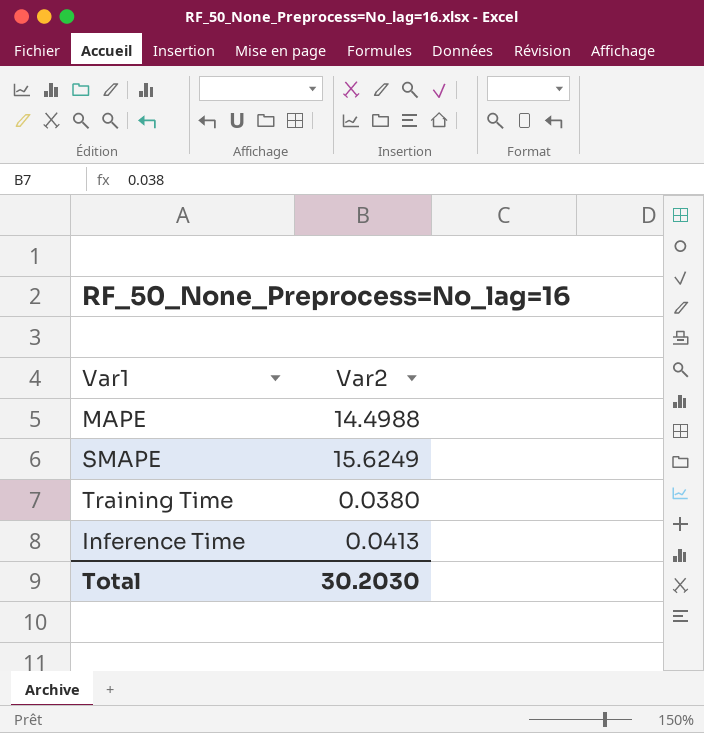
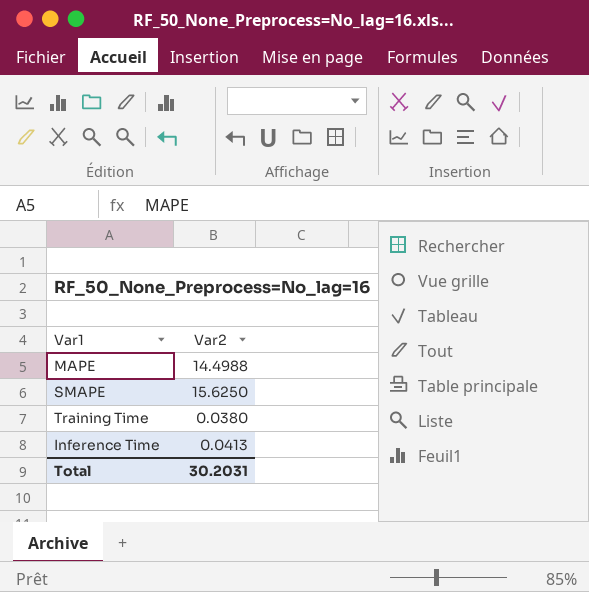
SMAPE | Var2: 15.6249 -> 15.6250
Total | Var2: 30.2030 -> 30.2031

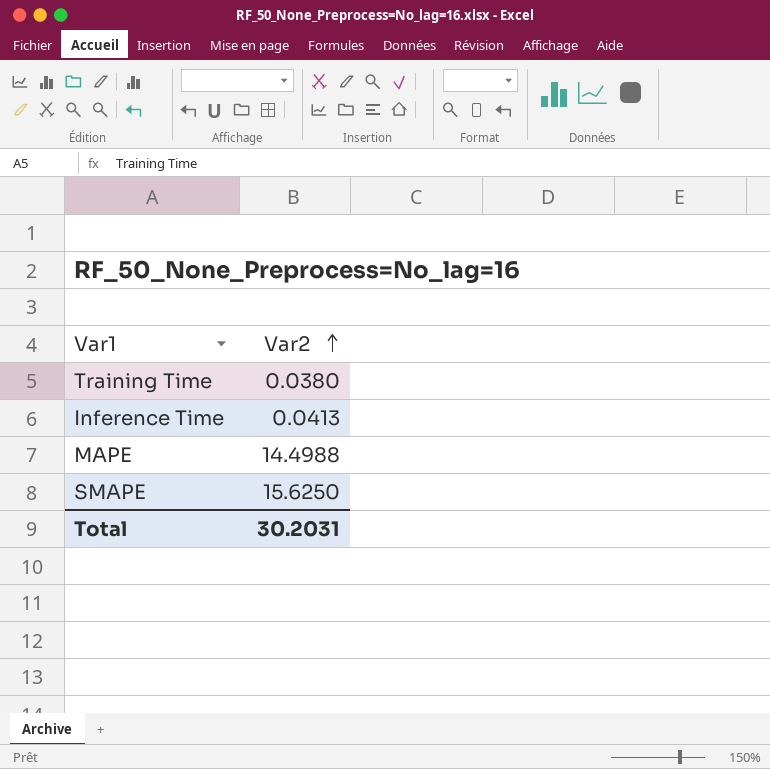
row order: none -> Var2 ascending

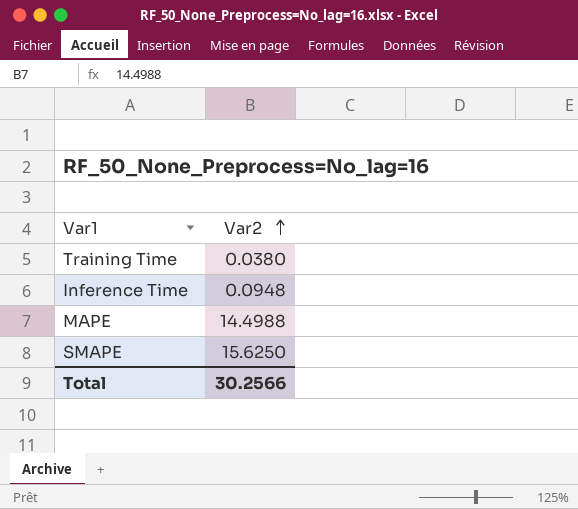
Inference Time | Var2: 0.0413 -> 0.0948
Total | Var2: 30.2031 -> 30.2566

